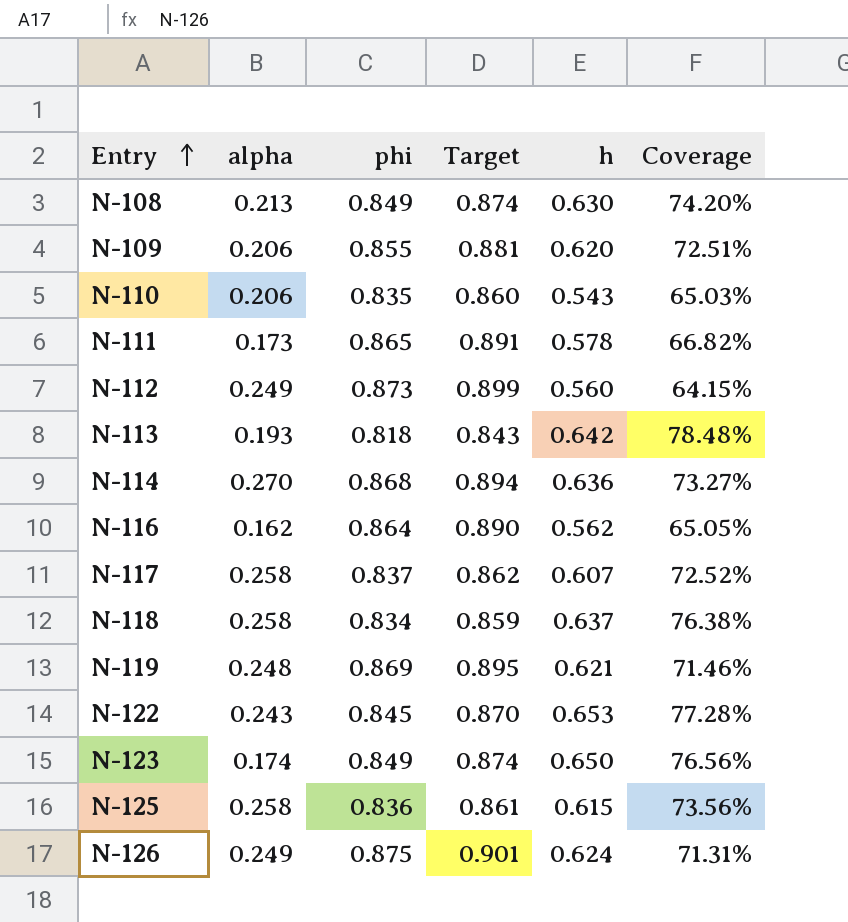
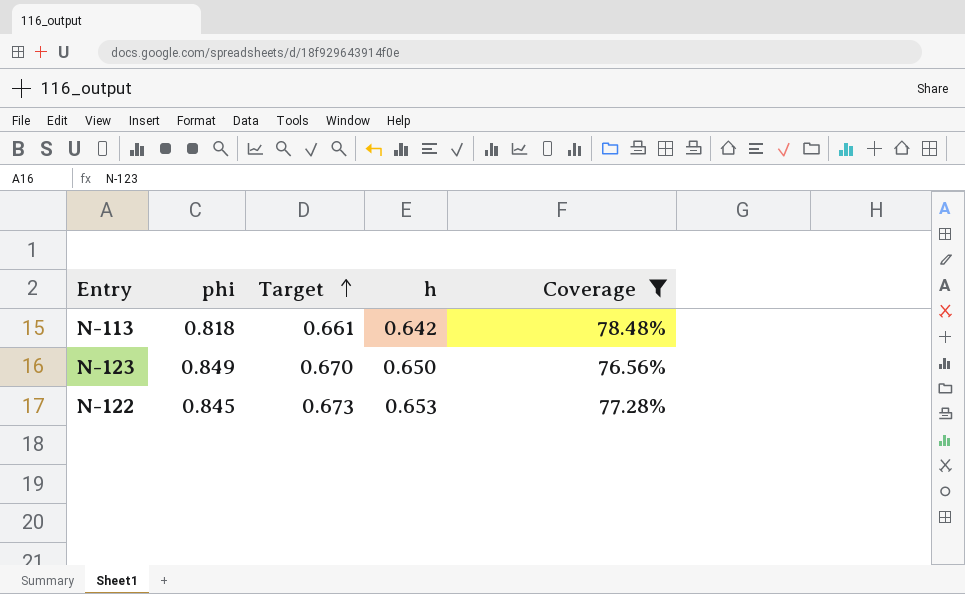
filter: none -> Coverage >= 76.56%
row order: Entry ascending -> Target ascending
column alpha | position: 2 -> none
column Target | formula: [phi] * 1.03 -> [h] * 1.03

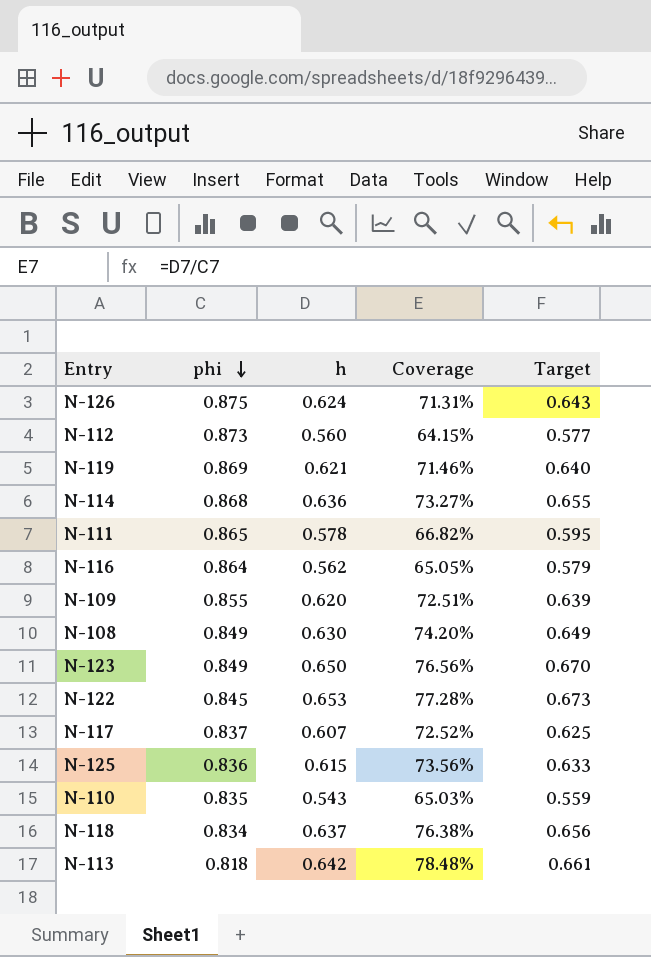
filter: Coverage >= 76.56% -> none
row order: Target ascending -> phi descending
column Target | position: 3 -> 5

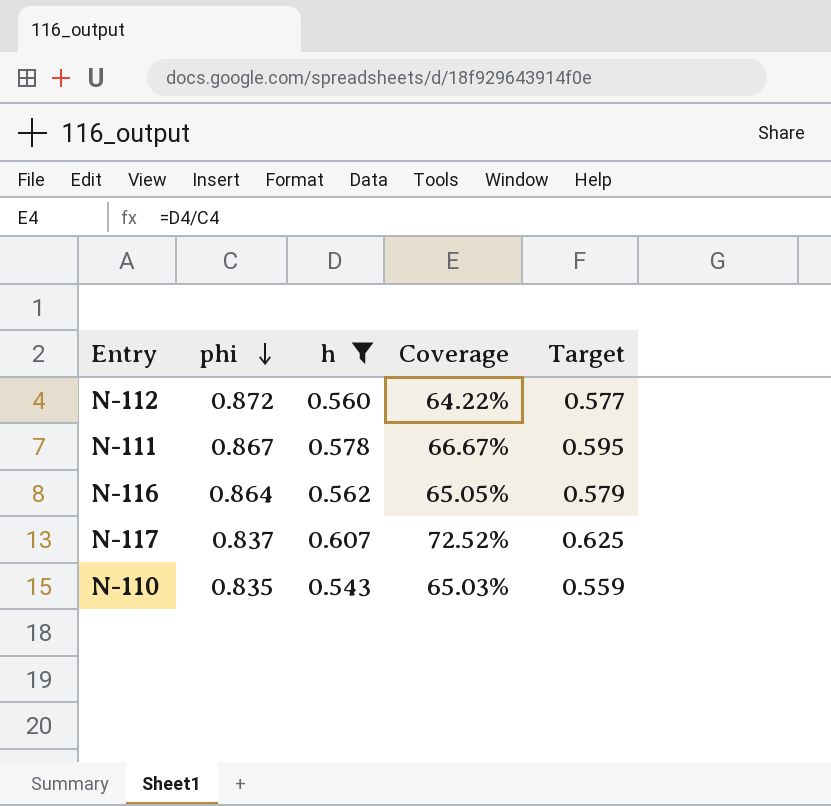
filter: none -> h <= 0.607
N-112 | phi: 0.873 -> 0.872
N-112 | Coverage: 64.15% -> 64.22%
N-111 | phi: 0.865 -> 0.867
N-111 | Coverage: 66.82% -> 66.67%

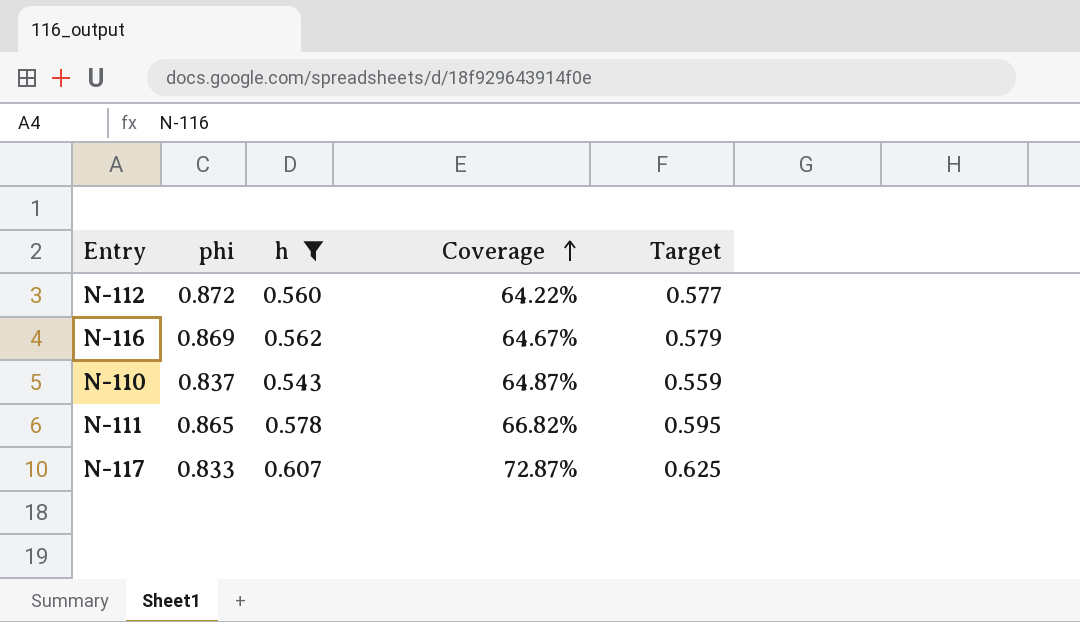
row order: phi descending -> Coverage ascending
N-116 | phi: 0.864 -> 0.869
N-116 | Coverage: 65.05% -> 64.67%
N-110 | phi: 0.835 -> 0.837
N-110 | Coverage: 65.03% -> 64.87%
N-111 | phi: 0.867 -> 0.865
N-111 | Coverage: 66.67% -> 66.82%
N-117 | phi: 0.837 -> 0.833
N-117 | Coverage: 72.52% -> 72.87%

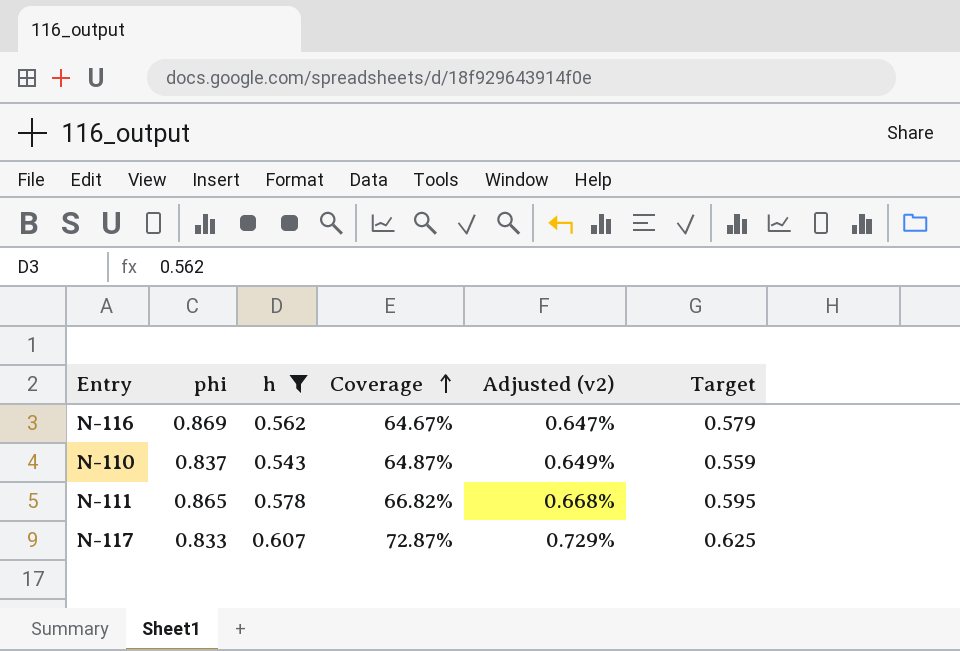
column Adjusted (v2) | formula: none -> [Coverage] * 0.01
row N-112: 0.872 | 0.560 | 64.22% | 0.577 -> none

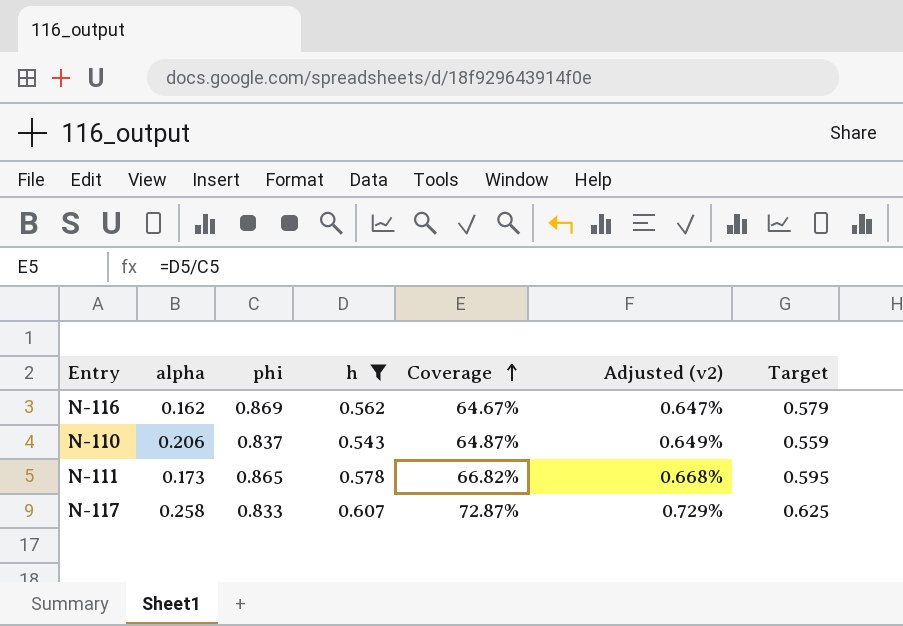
column alpha | position: none -> 2

